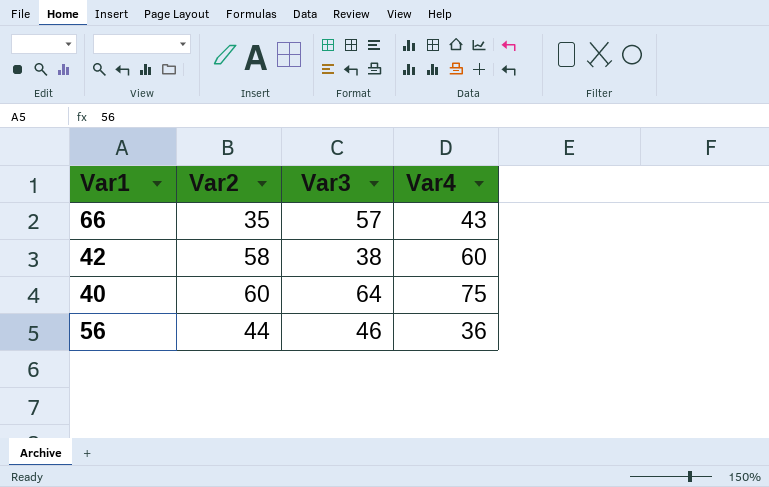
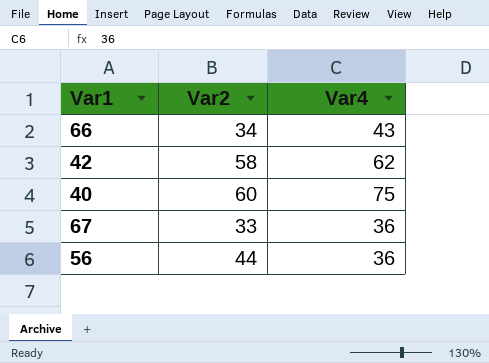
column Var3 | position: 3 -> none
66 | Var2: 35 -> 34
42 | Var4: 60 -> 62
row 67: none -> 33 | 36

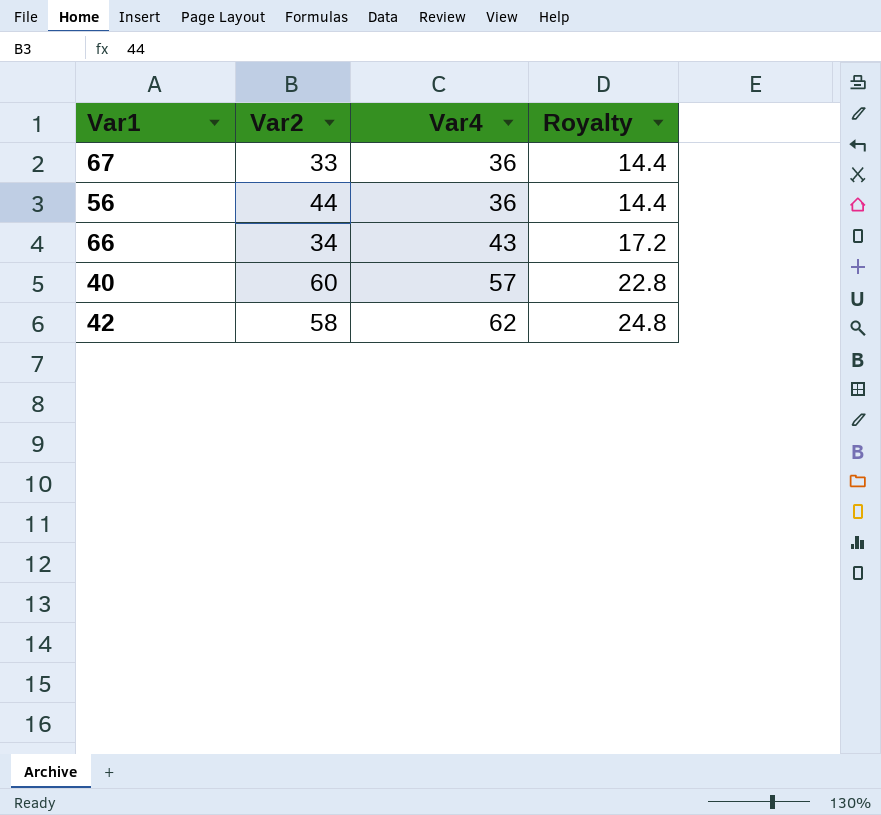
row order: none -> Var4 ascending
column Royalty | formula: none -> [Var4] * 0.4
40 | Var4: 75 -> 57

